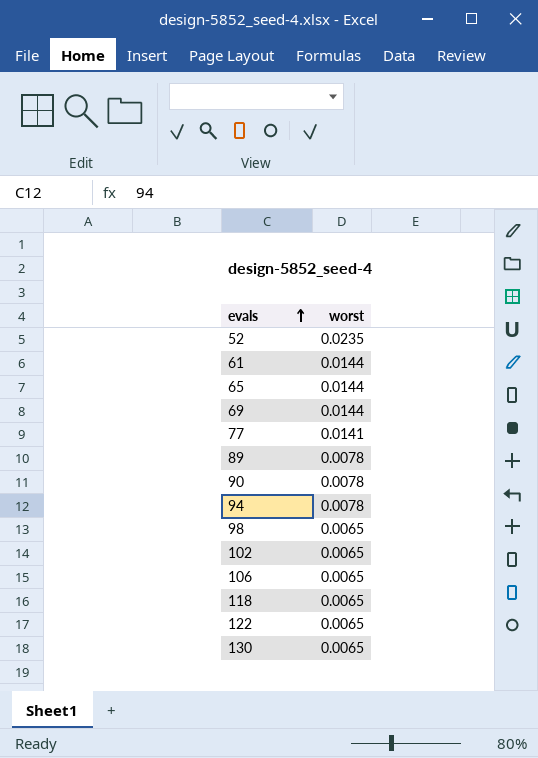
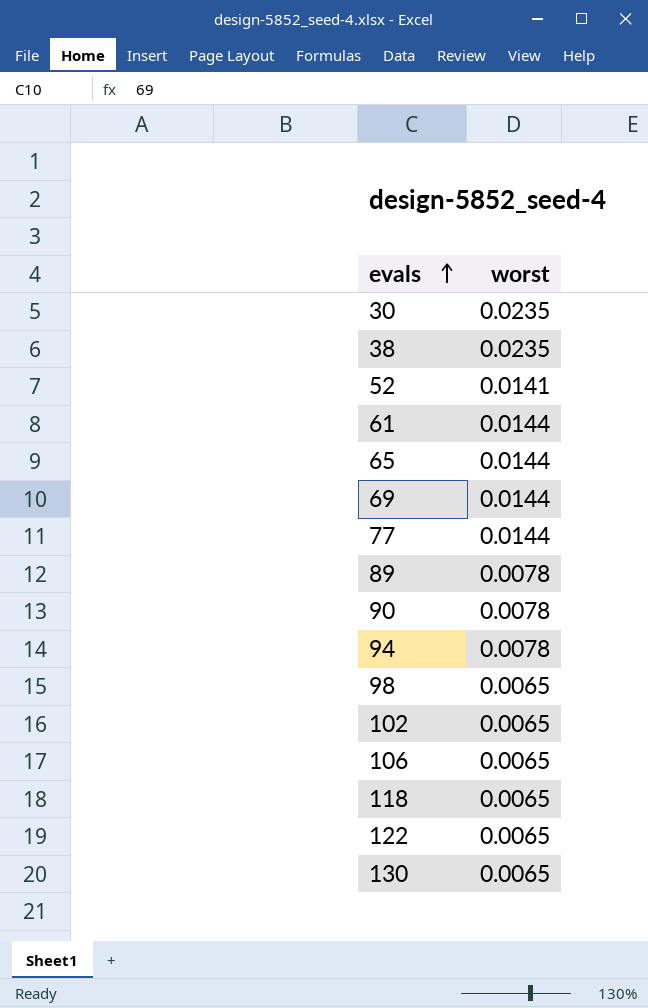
row 30: none -> 0.0235
row 38: none -> 0.0235
52 | worst: 0.0235 -> 0.0141
77 | worst: 0.0141 -> 0.0144

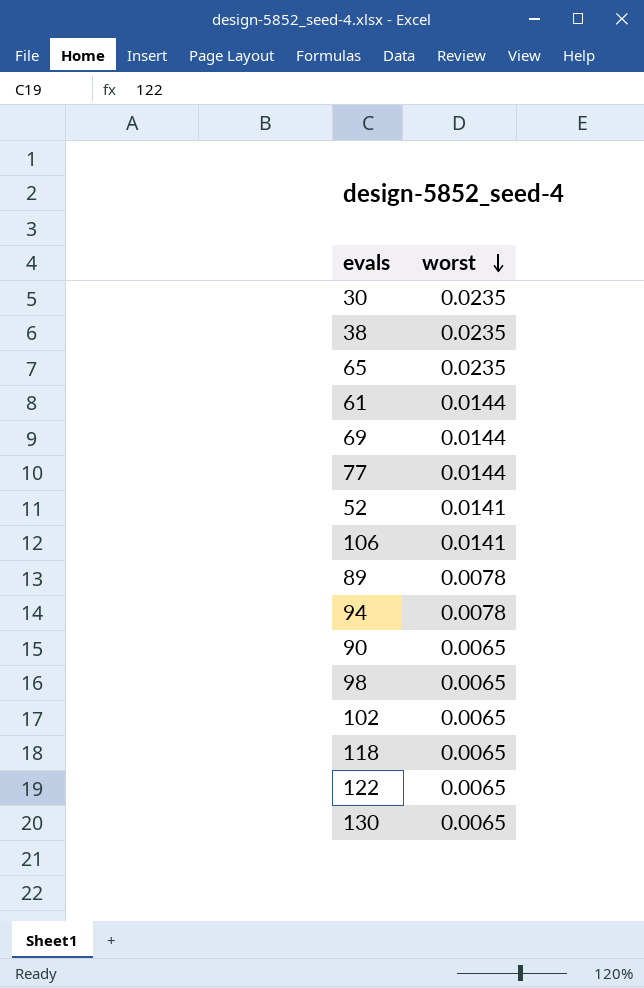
row order: evals ascending -> worst descending
65 | worst: 0.0144 -> 0.0235
106 | worst: 0.0065 -> 0.0141
90 | worst: 0.0078 -> 0.0065

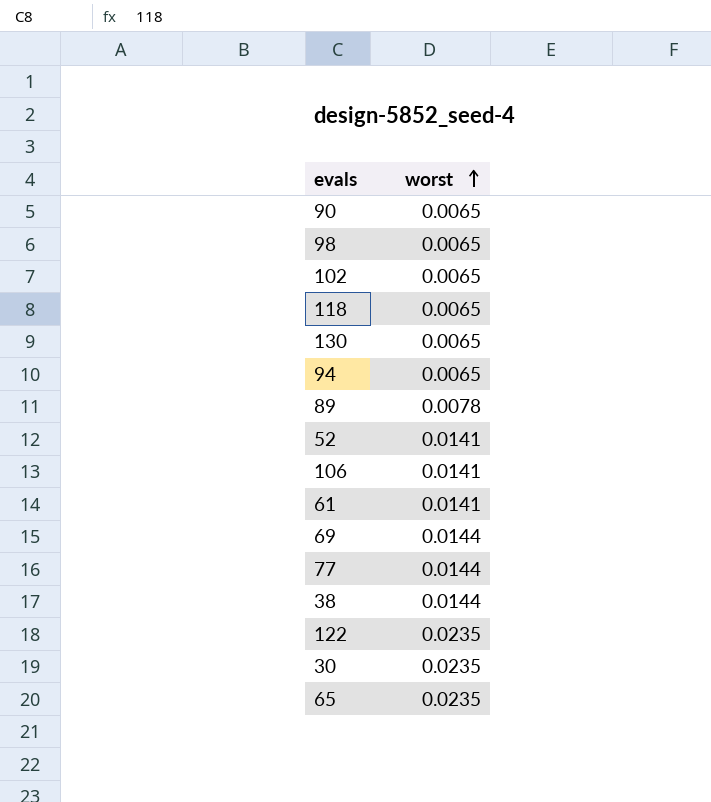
row order: worst descending -> worst ascending
94 | worst: 0.0078 -> 0.0065
61 | worst: 0.0144 -> 0.0141
38 | worst: 0.0235 -> 0.0144
122 | worst: 0.0065 -> 0.0235

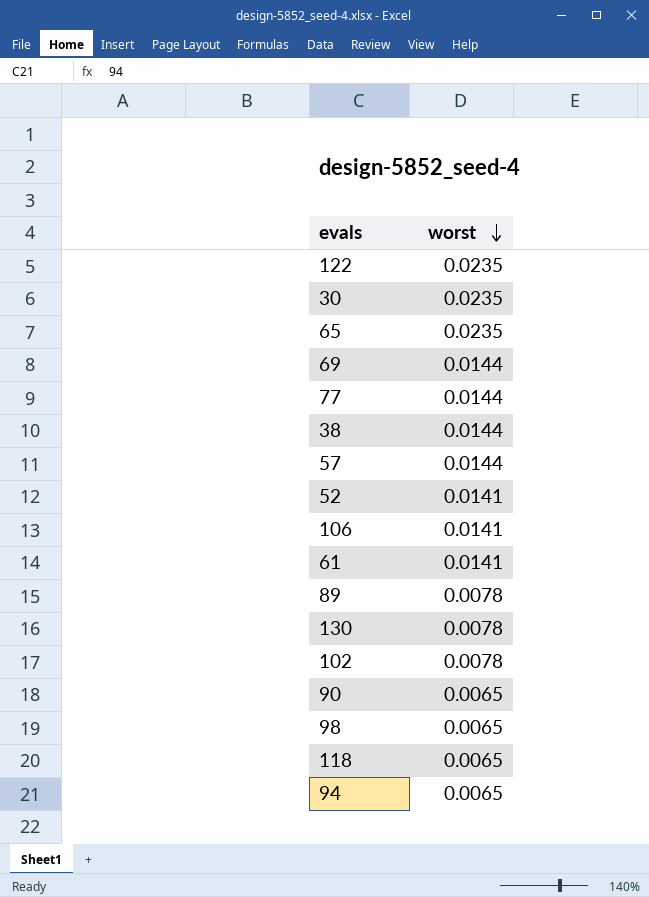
row order: worst ascending -> worst descending
row 57: none -> 0.0144
130 | worst: 0.0065 -> 0.0078
102 | worst: 0.0065 -> 0.0078

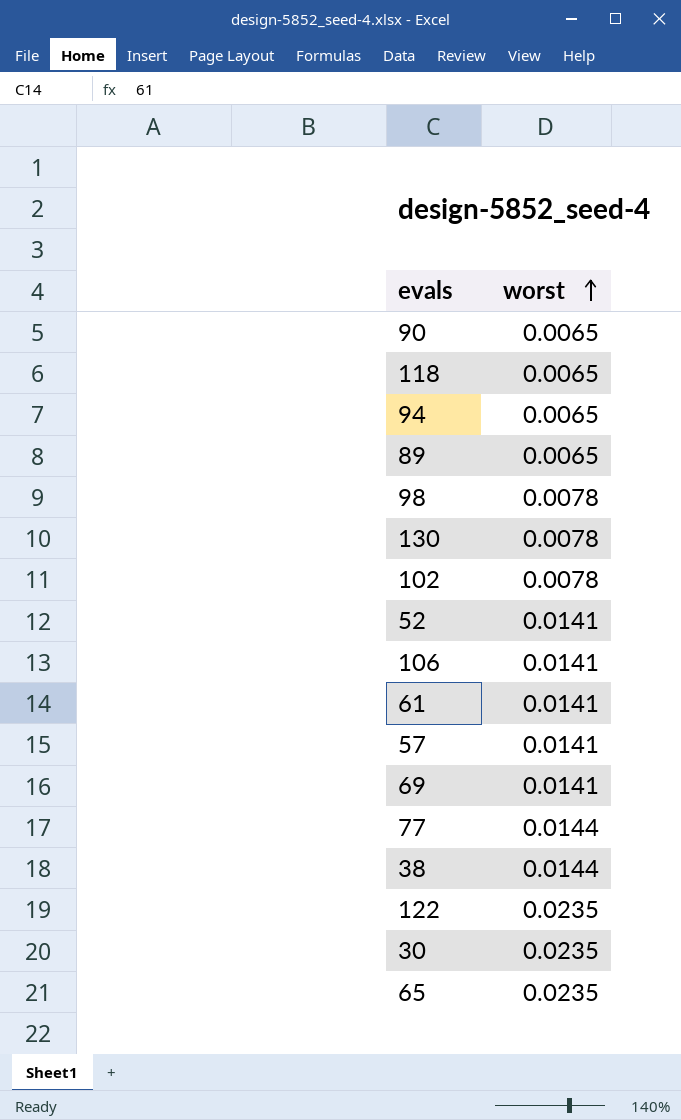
row order: worst descending -> worst ascending
89 | worst: 0.0078 -> 0.0065
98 | worst: 0.0065 -> 0.0078
57 | worst: 0.0144 -> 0.0141
69 | worst: 0.0144 -> 0.0141

